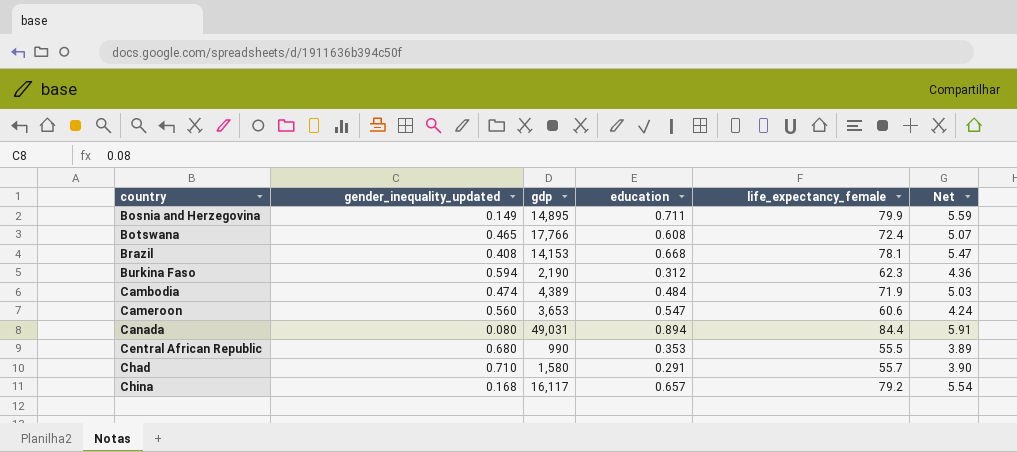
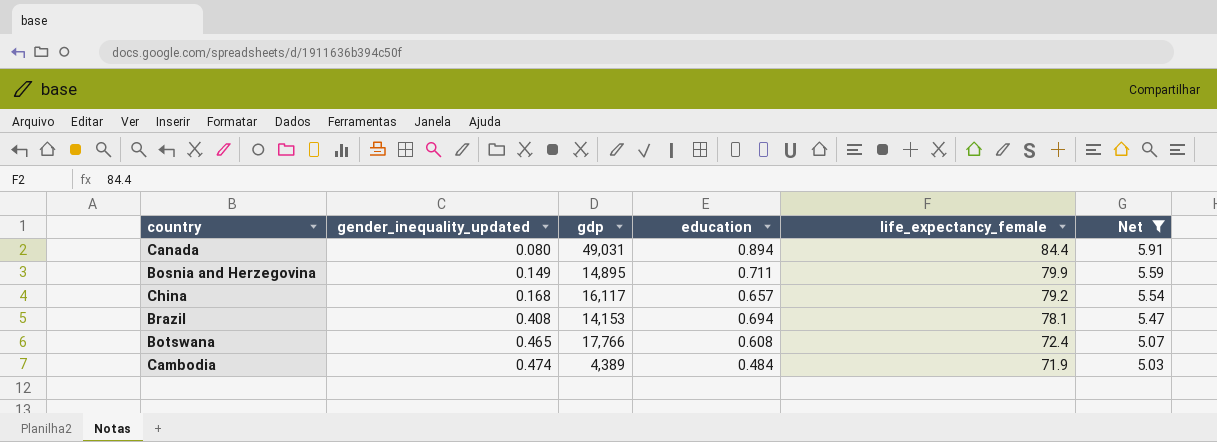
filter: none -> Net >= 5.03
row order: country ascending -> gender_inequality_updated ascending
Brazil | education: 0.668 -> 0.694

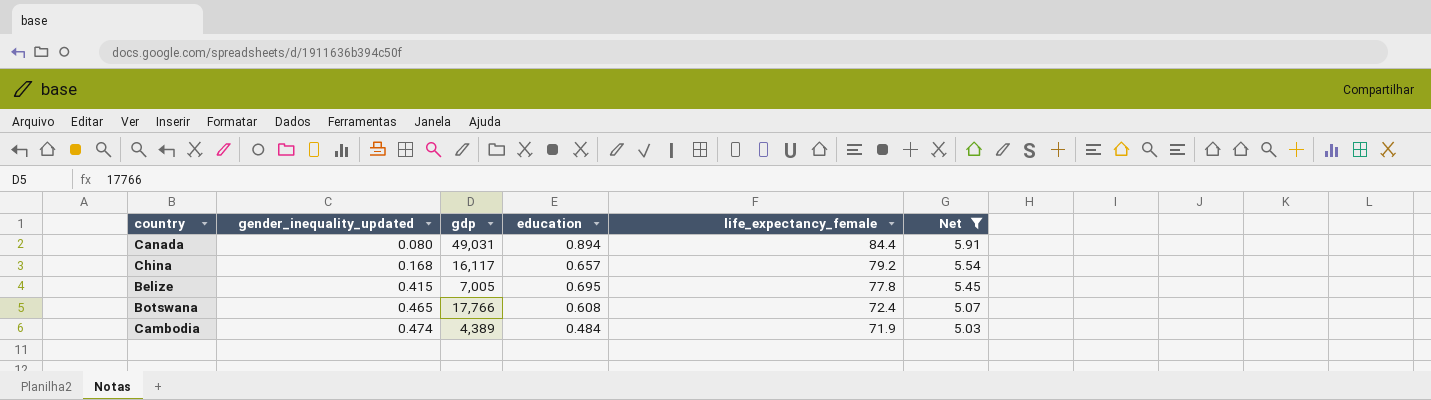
row Bosnia and Herzegovina: 0.149 | 14,895 | 0.711 | 79.9 | 5.59 -> none
row Brazil: 0.408 | 14,153 | 0.694 | 78.1 | 5.47 -> none
row Belize: none -> 0.415 | 7,005 | 0.695 | 77.8 | 5.45

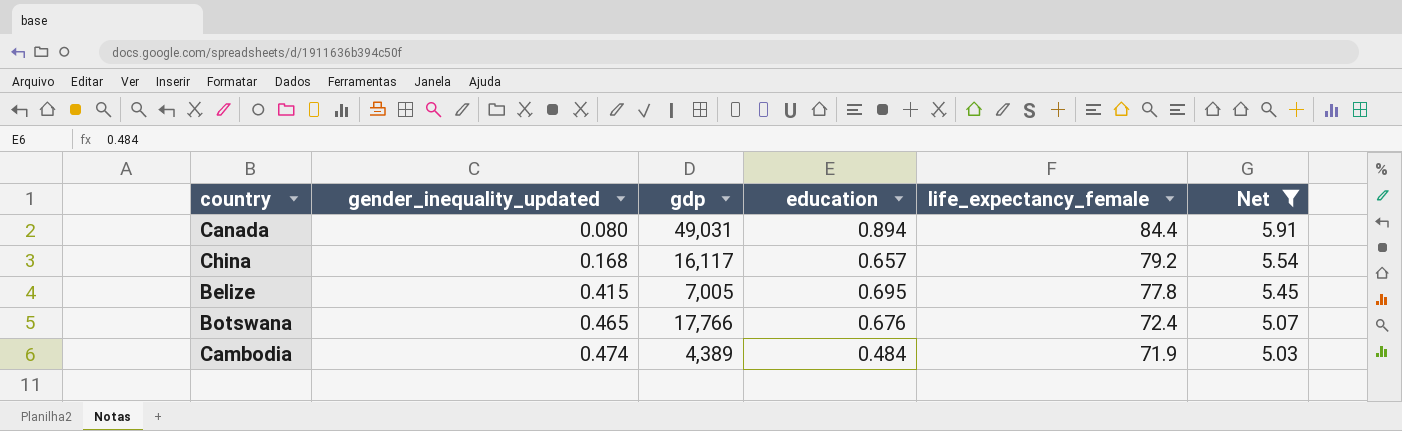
Botswana | education: 0.608 -> 0.676

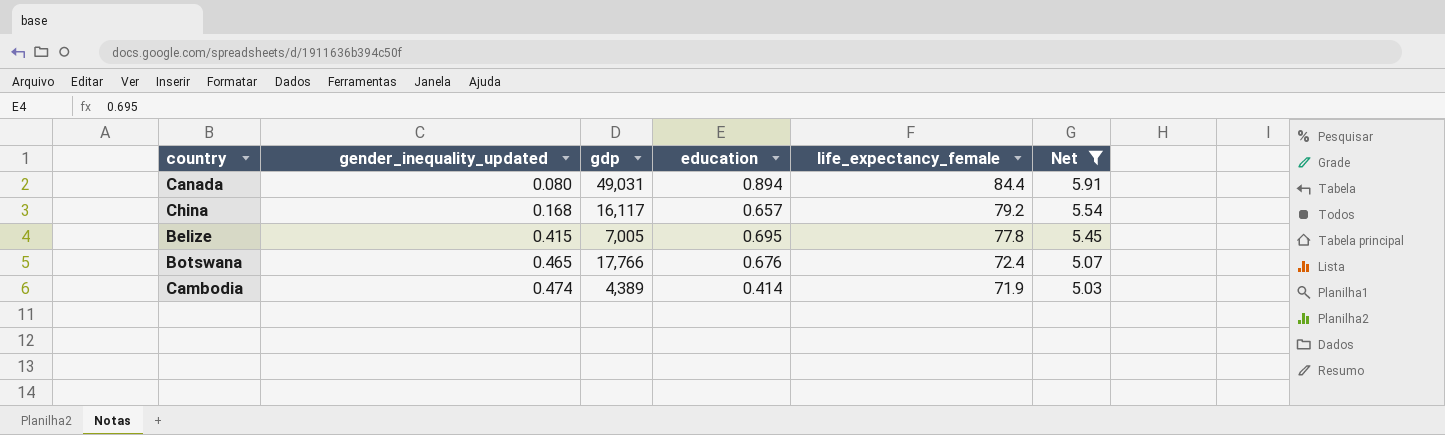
Cambodia | education: 0.484 -> 0.414

